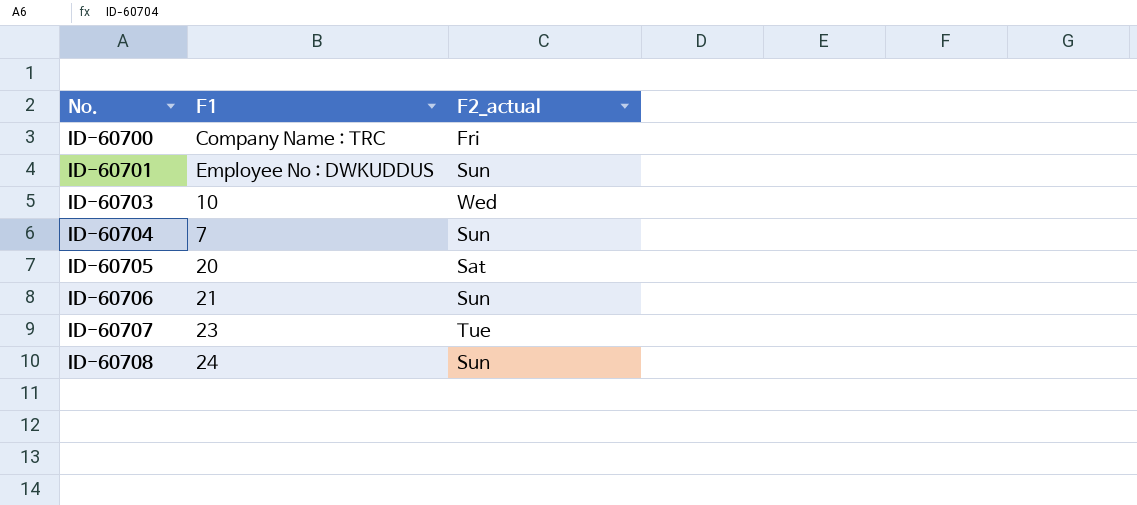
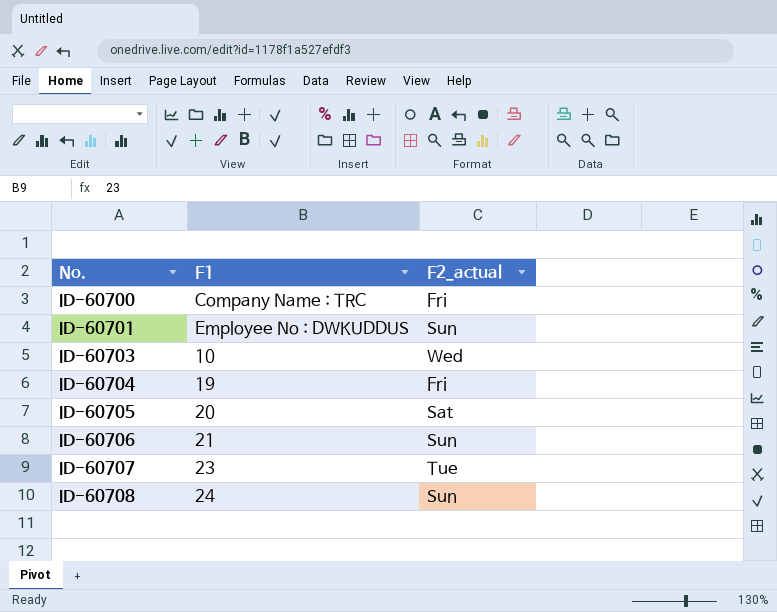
ID-60704 | F1: 7 -> 19
ID-60704 | F2_actual: Sun -> Fri

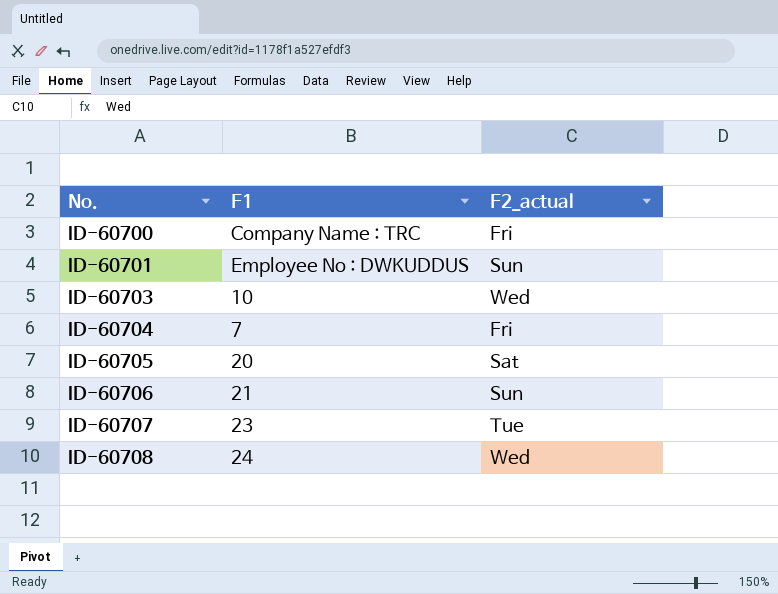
ID-60704 | F1: 19 -> 7
ID-60708 | F2_actual: Sun -> Wed

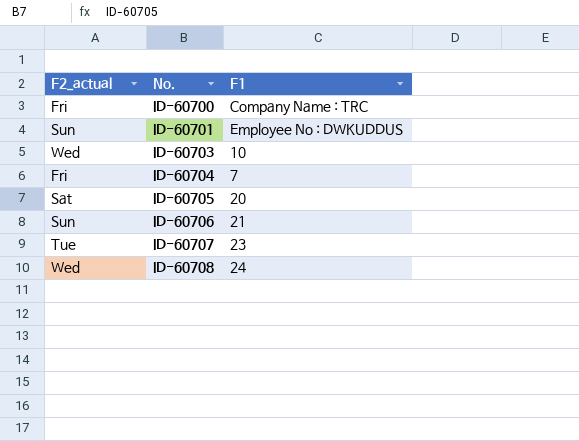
column F2_actual | position: 3 -> 1

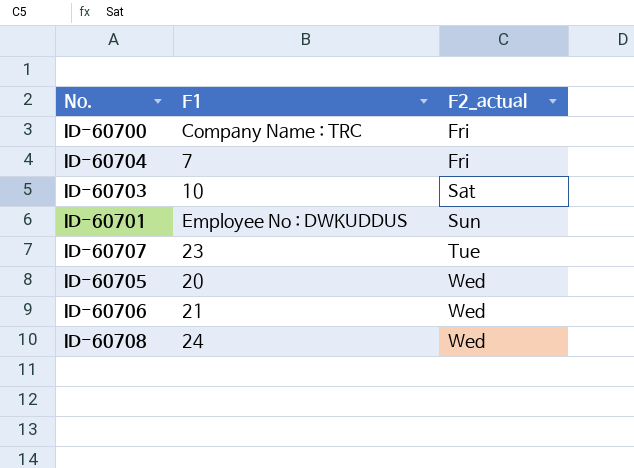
row order: No. ascending -> F2_actual ascending
column F2_actual | position: 1 -> 3
ID-60703 | F2_actual: Wed -> Sat
ID-60705 | F2_actual: Sat -> Wed
ID-60706 | F2_actual: Sun -> Wed

